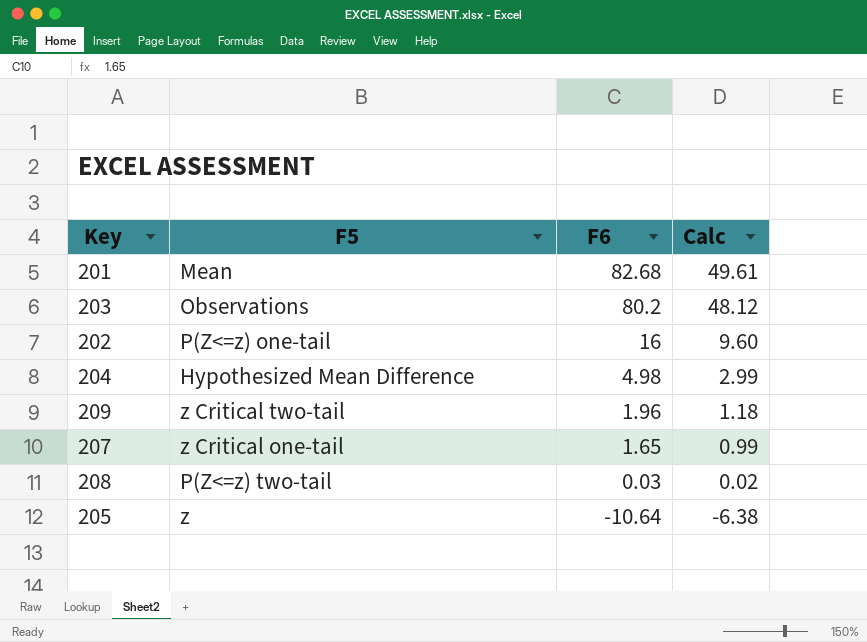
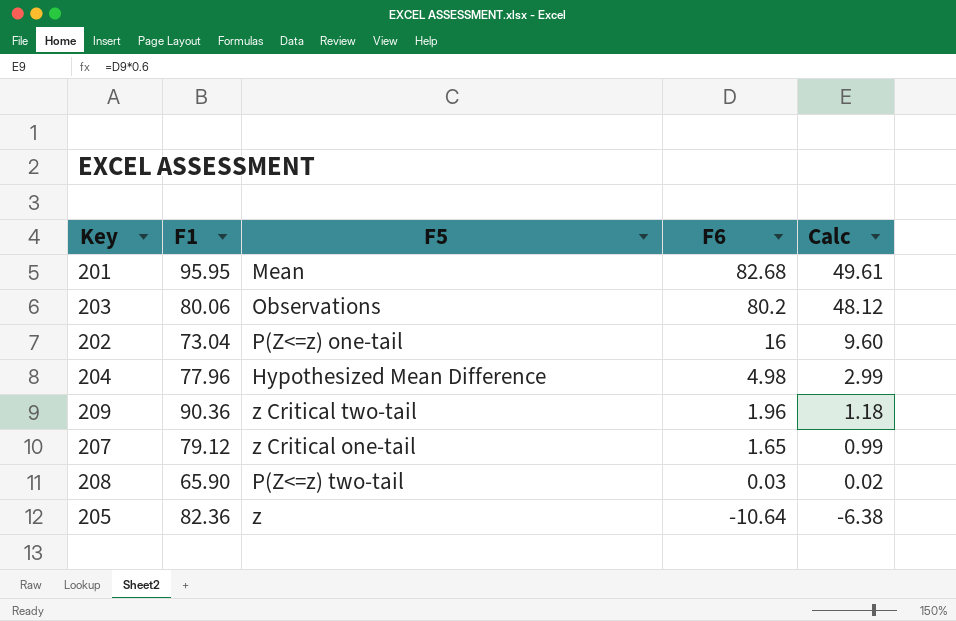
column F1 | position: none -> 2

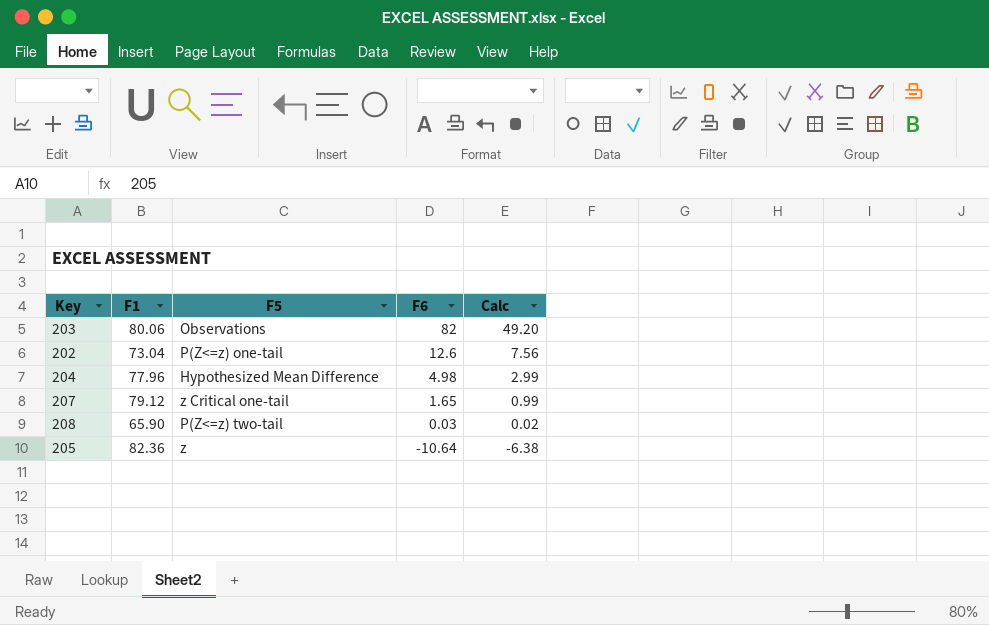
row 201: 95.95 | Mean | 82.68 | 49.61 -> none
row 209: 90.36 | z Critical two-tail | 1.96 | 1.18 -> none
203 | F6: 80.2 -> 82
203 | Calc: 48.12 -> 49.20
202 | F6: 16 -> 12.6
202 | Calc: 9.60 -> 7.56

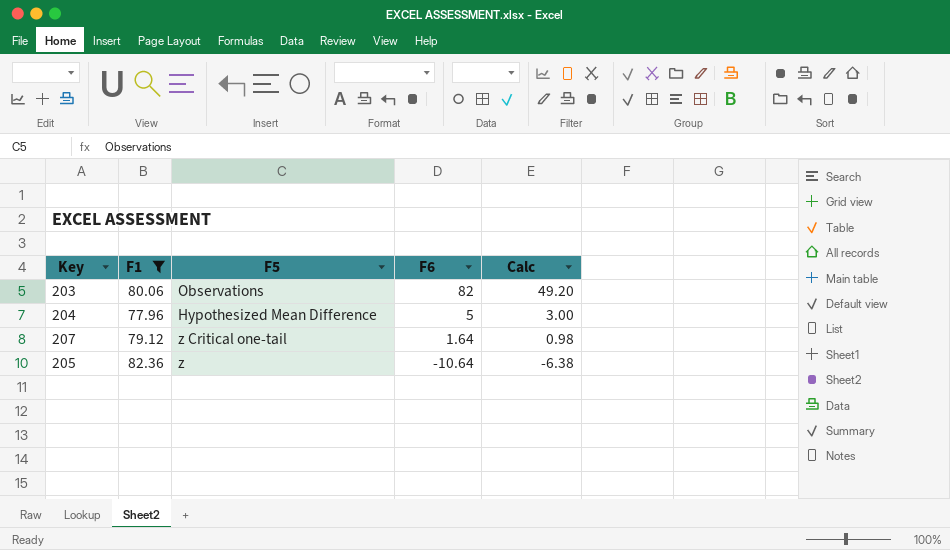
filter: none -> F1 >= 77.96
204 | F6: 4.98 -> 5
204 | Calc: 2.99 -> 3.00
207 | F6: 1.65 -> 1.64
207 | Calc: 0.99 -> 0.98

